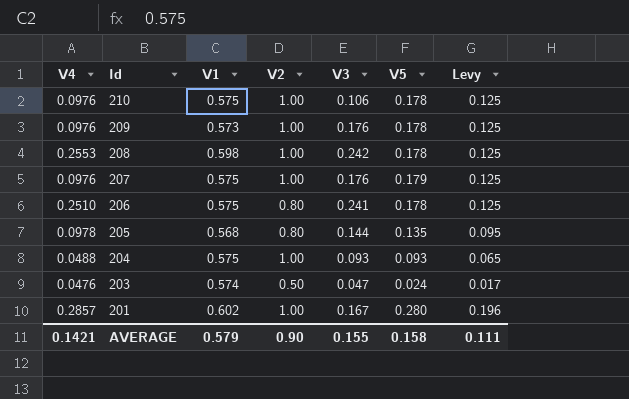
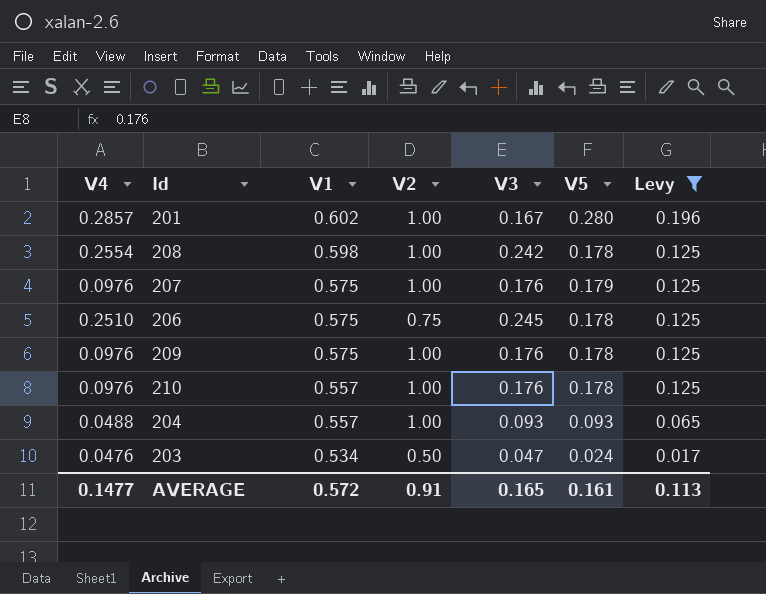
filter: none -> Levy != 0.095
row order: Id descending -> V1 descending
208 | V4: 0.2553 -> 0.2554
206 | V2: 0.80 -> 0.75
206 | V3: 0.241 -> 0.245
209 | V1: 0.573 -> 0.575
210 | V1: 0.575 -> 0.557
210 | V3: 0.106 -> 0.176
204 | V1: 0.575 -> 0.557
203 | V1: 0.574 -> 0.534
AVERAGE | V4: 0.1421 -> 0.1477
AVERAGE | V1: 0.579 -> 0.572
AVERAGE | V2: 0.90 -> 0.91
AVERAGE | V3: 0.155 -> 0.165
AVERAGE | V5: 0.158 -> 0.161
AVERAGE | Levy: 0.111 -> 0.113

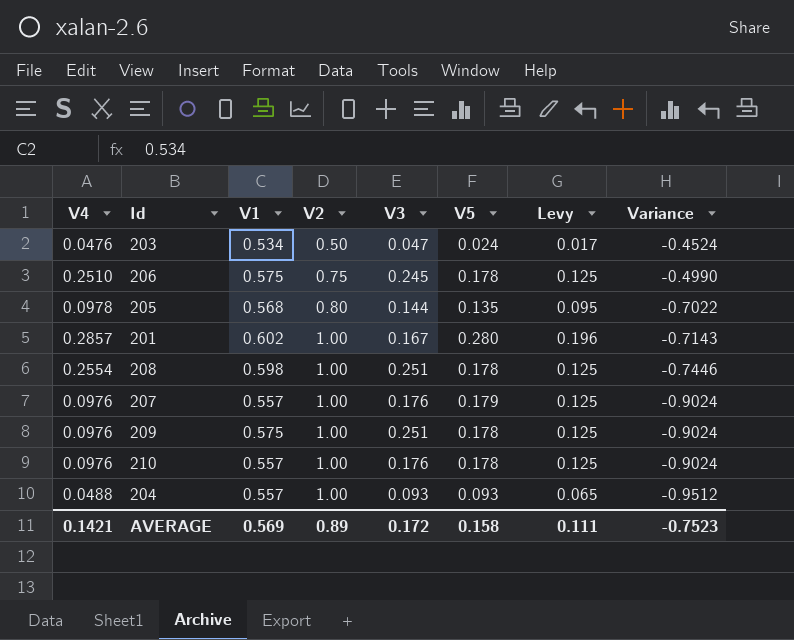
filter: Levy != 0.095 -> none
row order: V1 descending -> V2 ascending
column Variance | formula: none -> [V4] - [V2]
208 | V3: 0.242 -> 0.251
207 | V1: 0.575 -> 0.557
209 | V3: 0.176 -> 0.251
AVERAGE | V4: 0.1477 -> 0.1421
AVERAGE | V1: 0.572 -> 0.569
AVERAGE | V2: 0.91 -> 0.89
AVERAGE | V3: 0.165 -> 0.172
AVERAGE | V5: 0.161 -> 0.158
AVERAGE | Levy: 0.113 -> 0.111

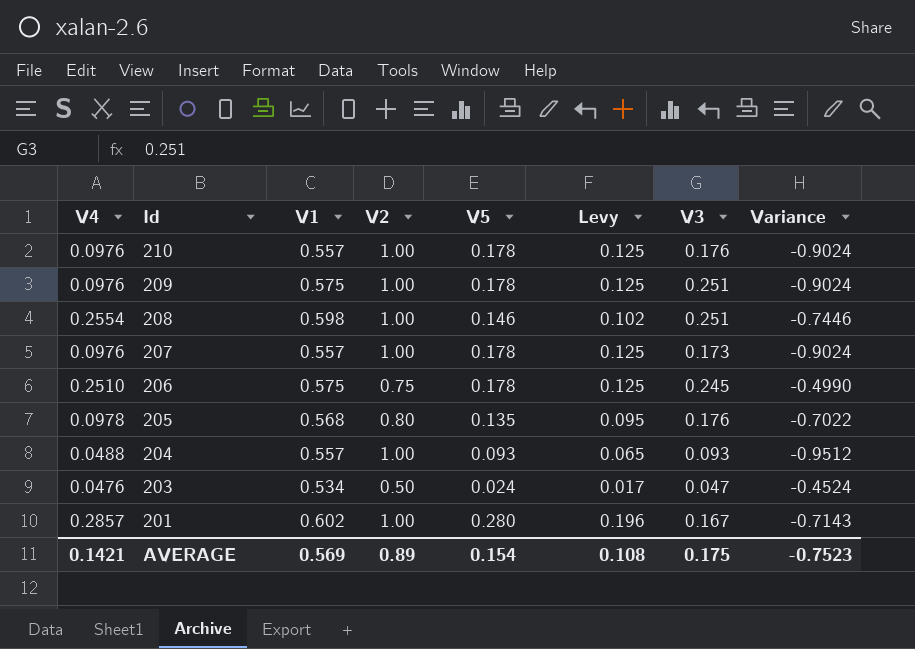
row order: V2 ascending -> Id descending
column V3 | position: 5 -> 7
208 | V5: 0.178 -> 0.146
208 | Levy: 0.125 -> 0.102
207 | V5: 0.179 -> 0.178
207 | V3: 0.176 -> 0.173
205 | V3: 0.144 -> 0.176
AVERAGE | V5: 0.158 -> 0.154
AVERAGE | Levy: 0.111 -> 0.108
AVERAGE | V3: 0.172 -> 0.175

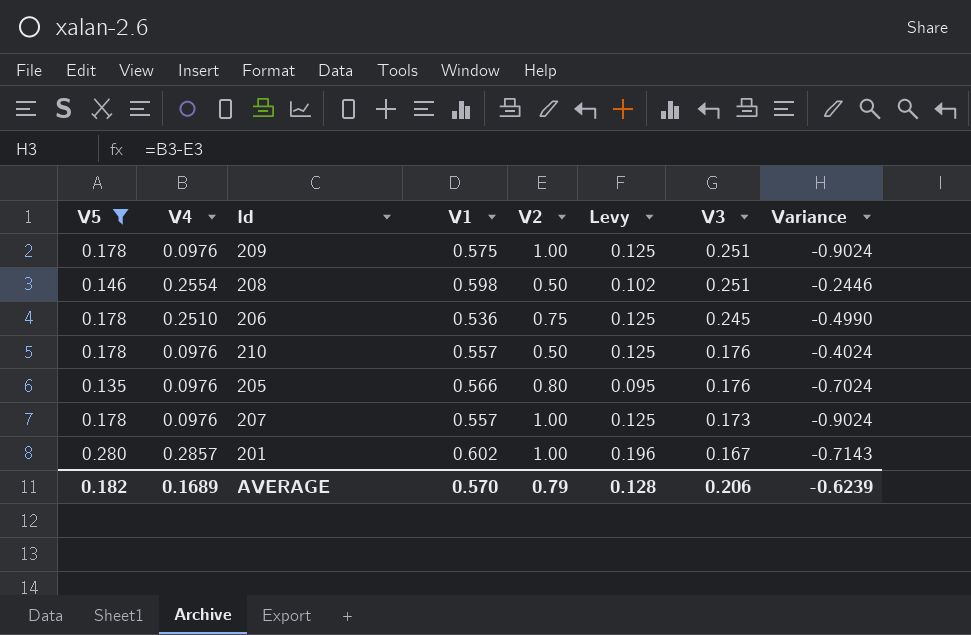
filter: none -> V5 >= 0.135
row order: Id descending -> V3 descending
column V5 | position: 5 -> 1
208 | V2: 1.00 -> 0.50
208 | Variance: -0.7446 -> -0.2446
206 | V1: 0.575 -> 0.536
210 | V2: 1.00 -> 0.50
210 | Variance: -0.9024 -> -0.4024
205 | V4: 0.0978 -> 0.0976
205 | V1: 0.568 -> 0.566
205 | Variance: -0.7022 -> -0.7024
AVERAGE | V5: 0.154 -> 0.182
AVERAGE | V4: 0.1421 -> 0.1689
AVERAGE | V1: 0.569 -> 0.570
AVERAGE | V2: 0.89 -> 0.79
AVERAGE | Levy: 0.108 -> 0.128
AVERAGE | V3: 0.175 -> 0.206
AVERAGE | Variance: -0.7523 -> -0.6239

